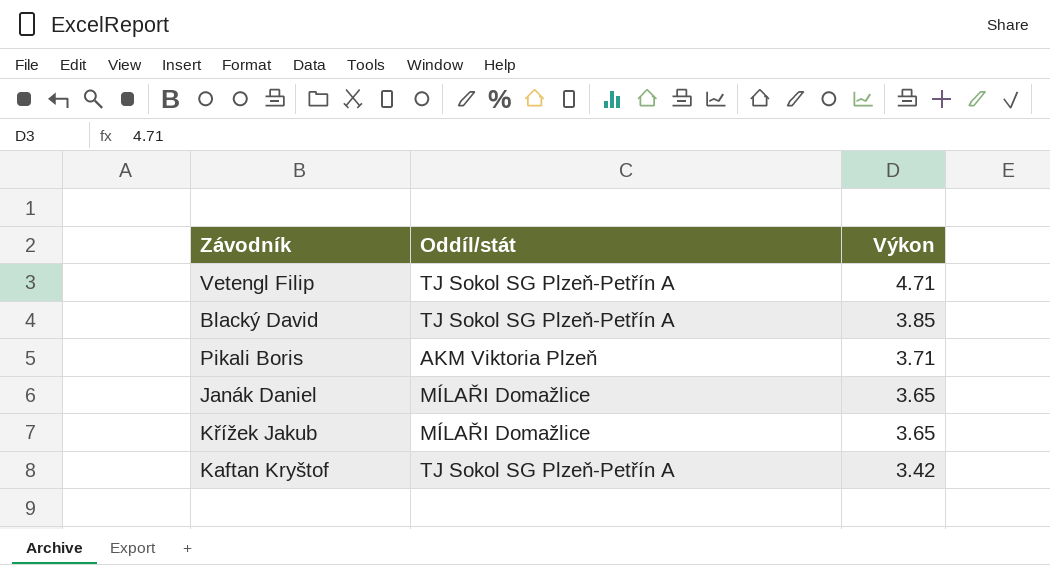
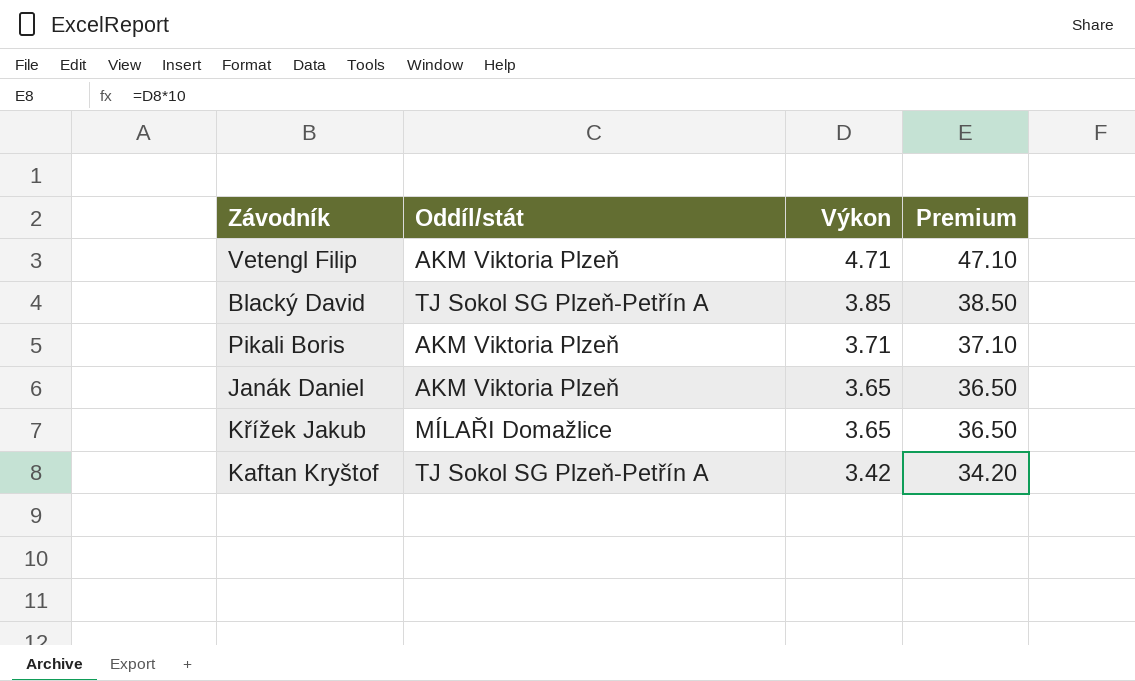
column Premium | formula: none -> [Výkon] * 10
Vetengl Filip | Oddíl/stát: TJ Sokol SG Plzeň-Petřín A -> AKM Viktoria Plzeň
Janák Daniel | Oddíl/stát: MÍLAŘI Domažlice -> AKM Viktoria Plzeň

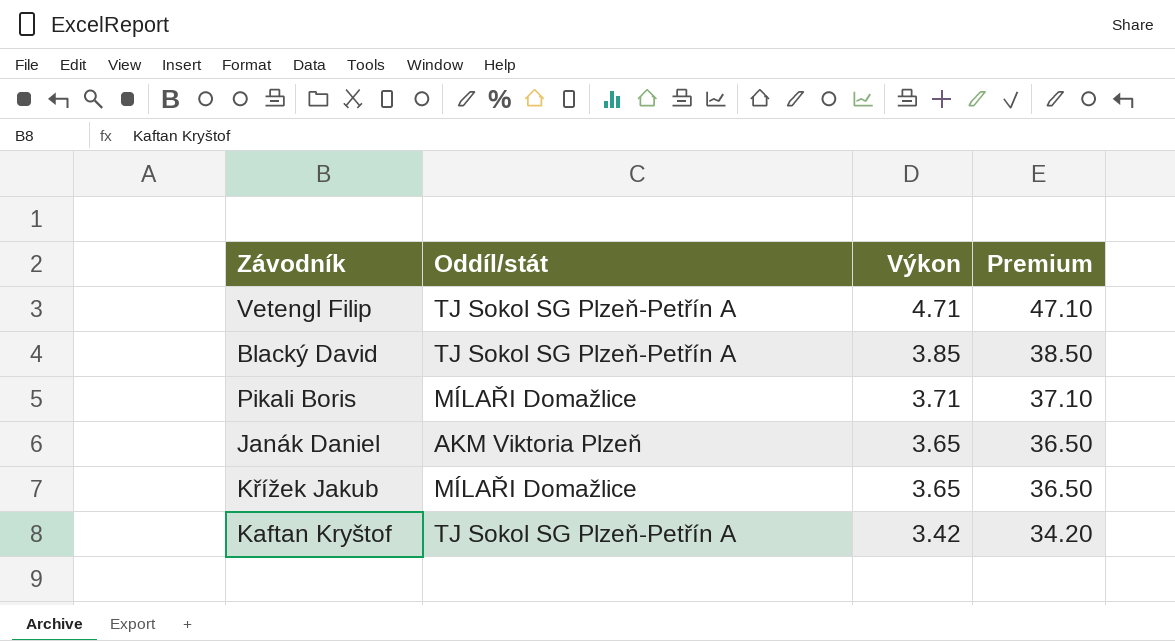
Vetengl Filip | Oddíl/stát: AKM Viktoria Plzeň -> TJ Sokol SG Plzeň-Petřín A
Pikali Boris | Oddíl/stát: AKM Viktoria Plzeň -> MÍLAŘI Domažlice

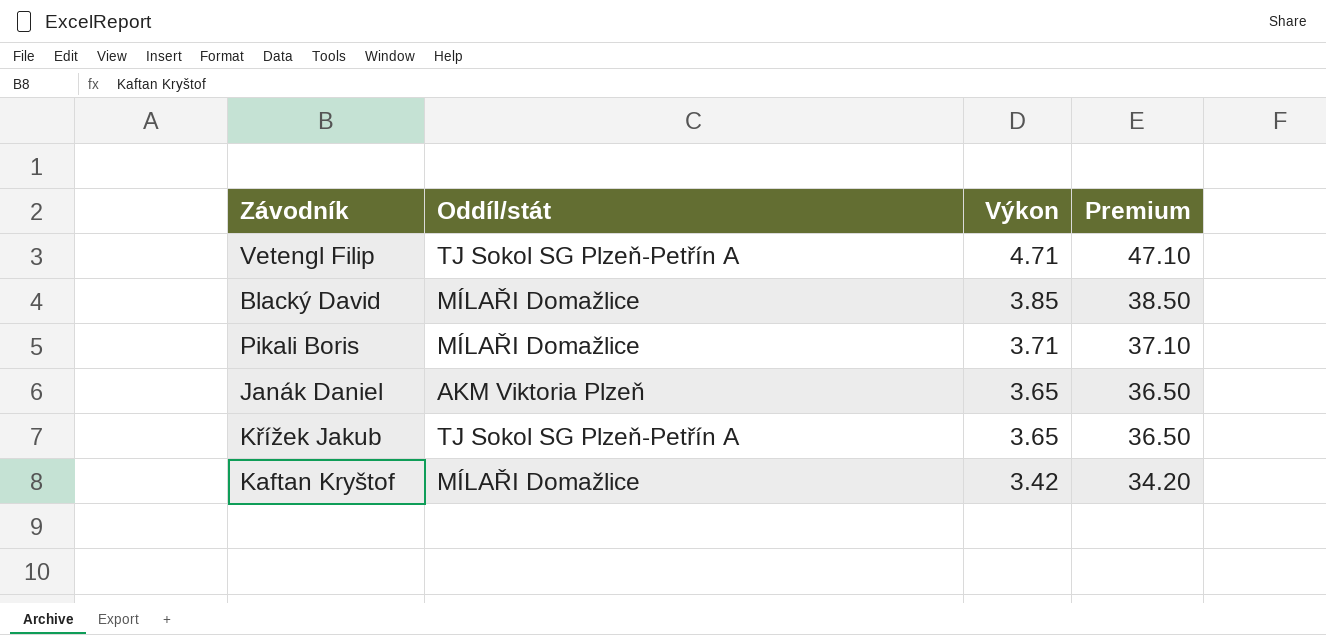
Blacký David | Oddíl/stát: TJ Sokol SG Plzeň-Petřín A -> MÍLAŘI Domažlice
Křížek Jakub | Oddíl/stát: MÍLAŘI Domažlice -> TJ Sokol SG Plzeň-Petřín A
Kaftan Kryštof | Oddíl/stát: TJ Sokol SG Plzeň-Petřín A -> MÍLAŘI Domažlice

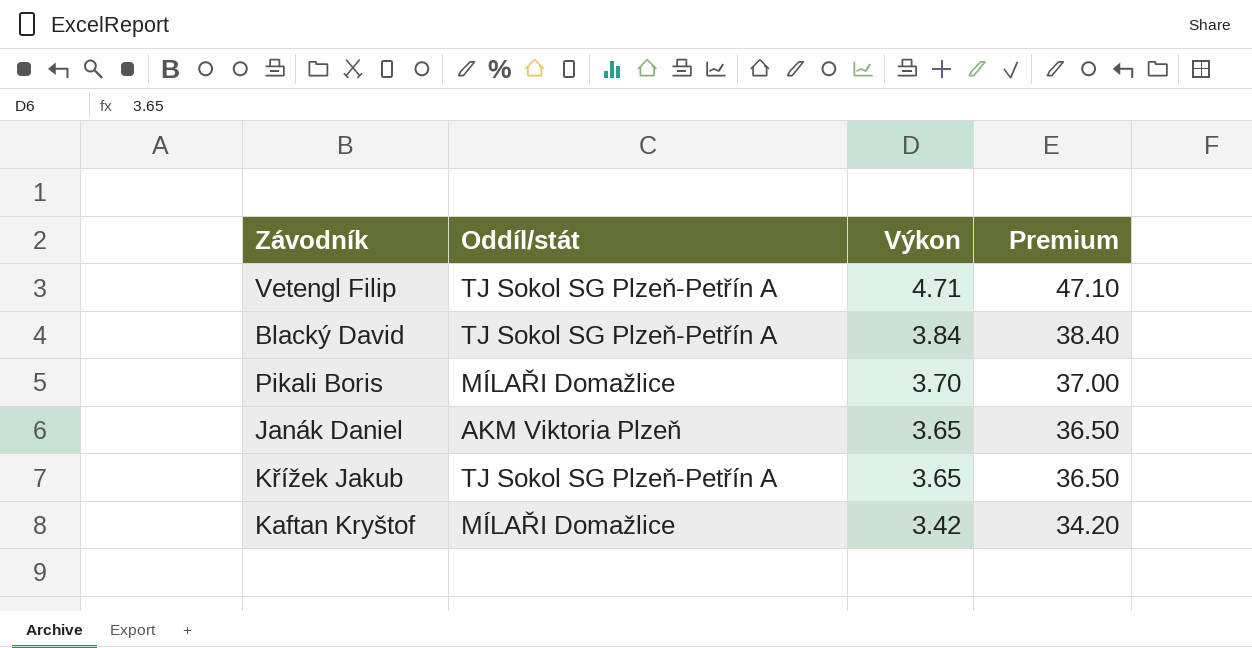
Blacký David | Oddíl/stát: MÍLAŘI Domažlice -> TJ Sokol SG Plzeň-Petřín A
Blacký David | Výkon: 3.85 -> 3.84
Blacký David | Premium: 38.50 -> 38.40
Pikali Boris | Výkon: 3.71 -> 3.70
Pikali Boris | Premium: 37.10 -> 37.00

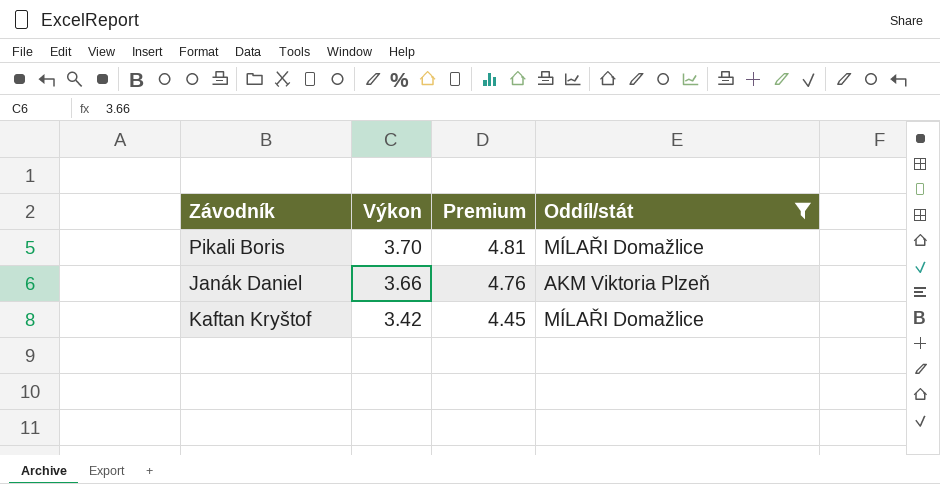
filter: none -> Oddíl/stát != TJ Sokol SG Plzeň-Petřín A
column Premium | formula: [Výkon] * 10 -> [Výkon] * 1.3
column Oddíl/stát | position: 2 -> 4
Janák Daniel | Výkon: 3.65 -> 3.66

